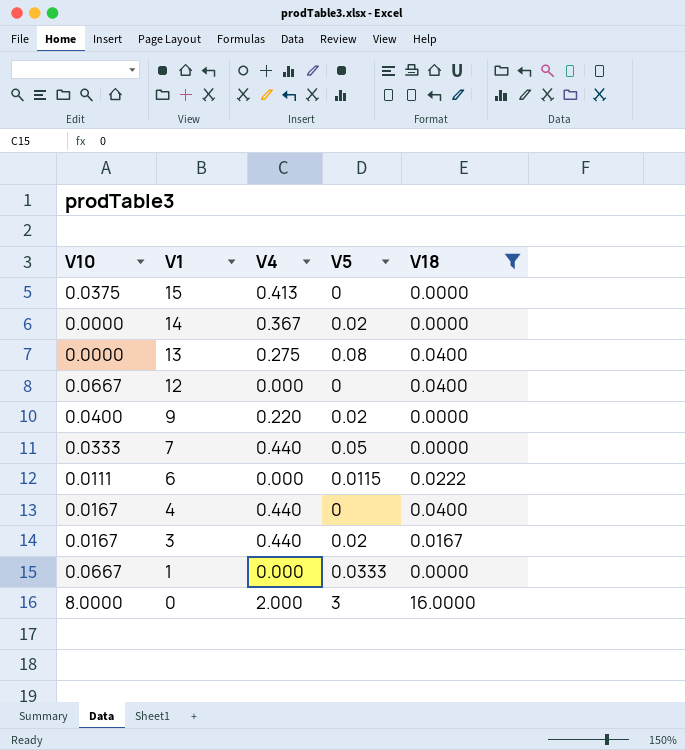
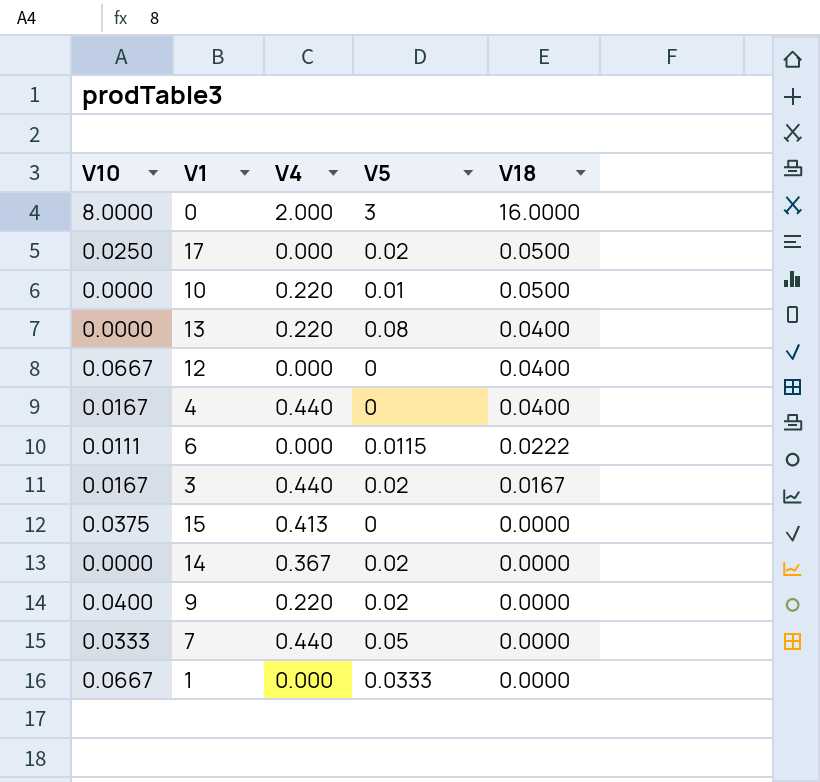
filter: V18 != 0.0500 -> none
row order: V1 descending -> V18 descending
13 | V4: 0.275 -> 0.220

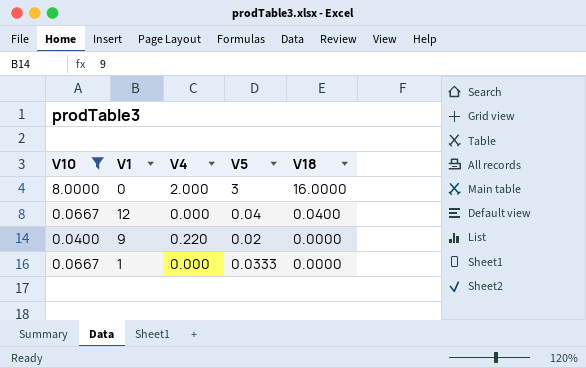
filter: none -> V10 >= 0.0400
12 | V5: 0 -> 0.04

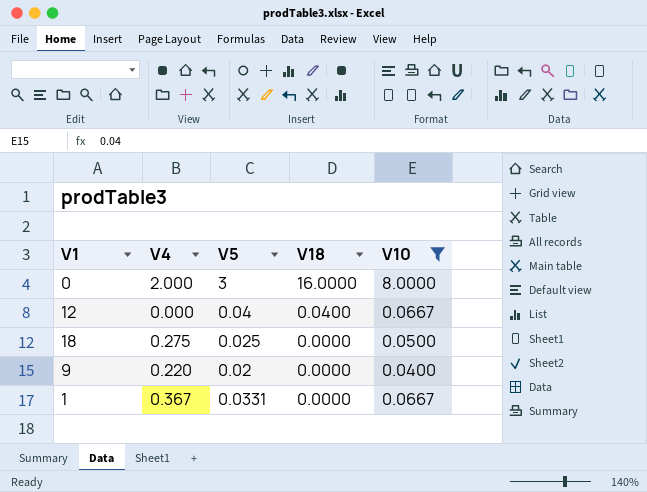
column V10 | position: 1 -> 5
row 18: none -> 0.275 | 0.025 | 0.0000 | 0.0500
1 | V4: 0.000 -> 0.367
1 | V5: 0.0333 -> 0.0331

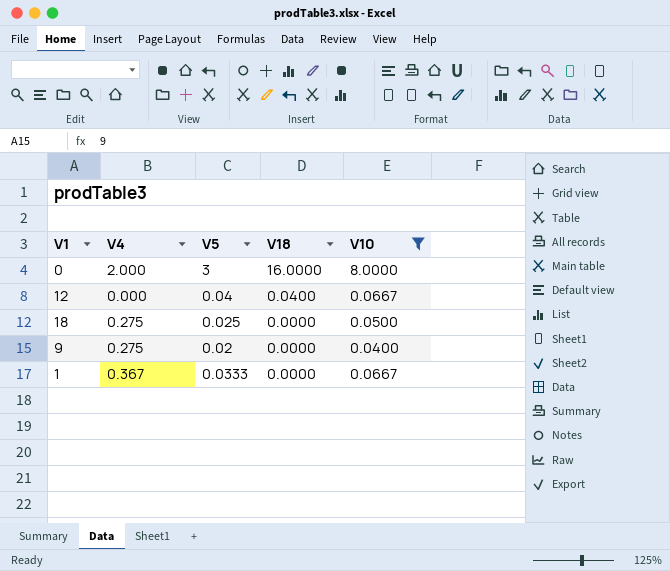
9 | V4: 0.220 -> 0.275
1 | V5: 0.0331 -> 0.0333

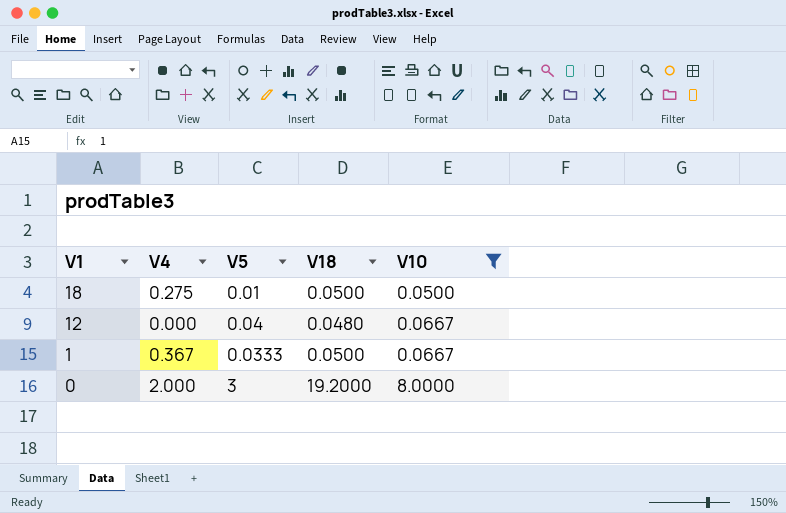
row order: V18 descending -> V1 descending
row 9: 0.275 | 0.02 | 0.0000 | 0.0400 -> none
18 | V5: 0.025 -> 0.01
18 | V18: 0.0000 -> 0.0500
12 | V18: 0.0400 -> 0.0480
1 | V18: 0.0000 -> 0.0500
0 | V18: 16.0000 -> 19.2000

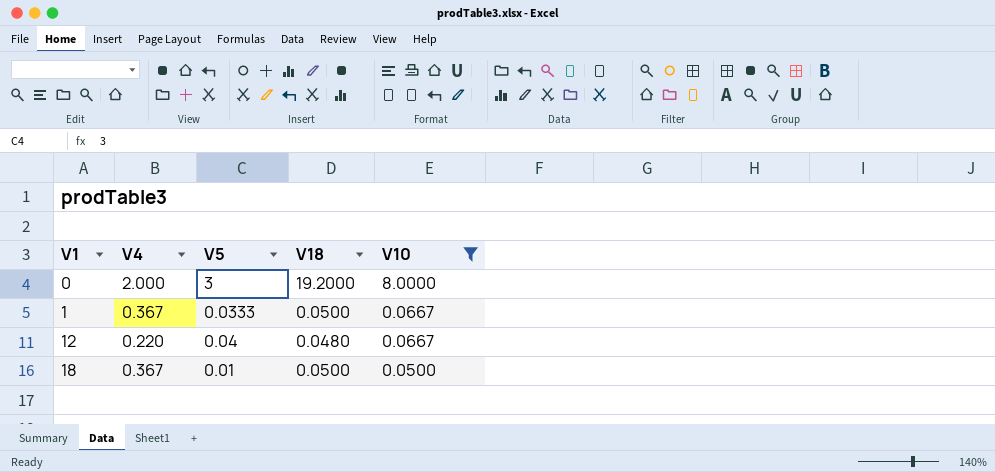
row order: V1 descending -> V1 ascending
12 | V4: 0.000 -> 0.220
18 | V4: 0.275 -> 0.367

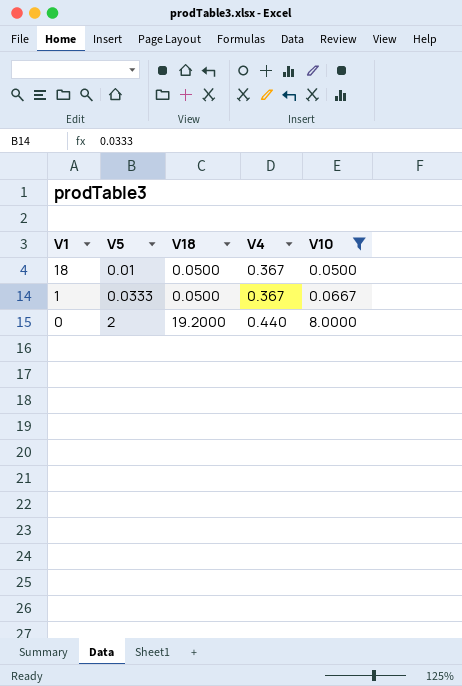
row order: V1 ascending -> V1 descending
column V4 | position: 2 -> 4
row 12: 0.220 | 0.04 | 0.0480 | 0.0667 -> none
0 | V5: 3 -> 2
0 | V4: 2.000 -> 0.440

